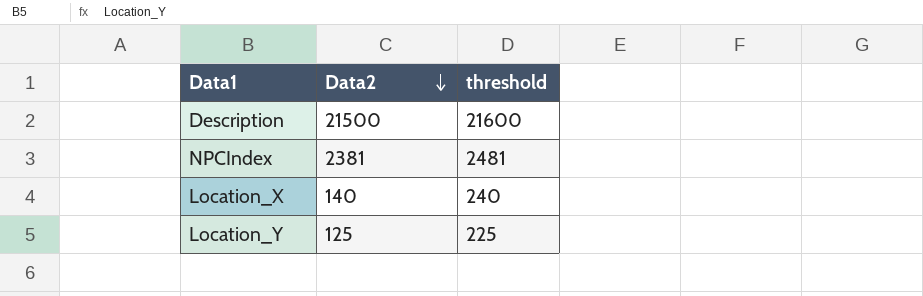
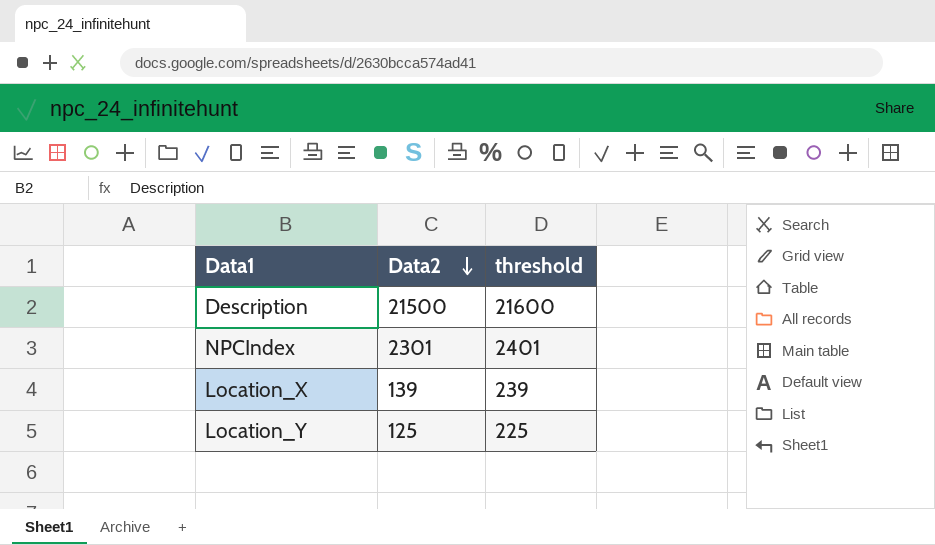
NPCIndex | Data2: 2381 -> 2301
NPCIndex | threshold: 2481 -> 2401
Location_X | Data2: 140 -> 139
Location_X | threshold: 240 -> 239

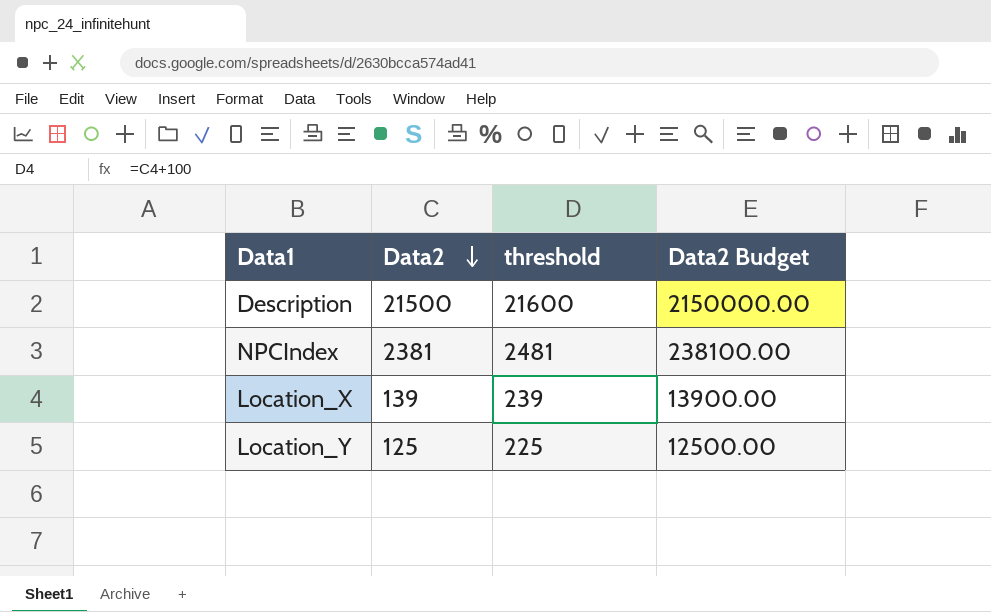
column Data2 Budget | formula: none -> [Data2] * 100
NPCIndex | Data2: 2301 -> 2381
NPCIndex | threshold: 2401 -> 2481

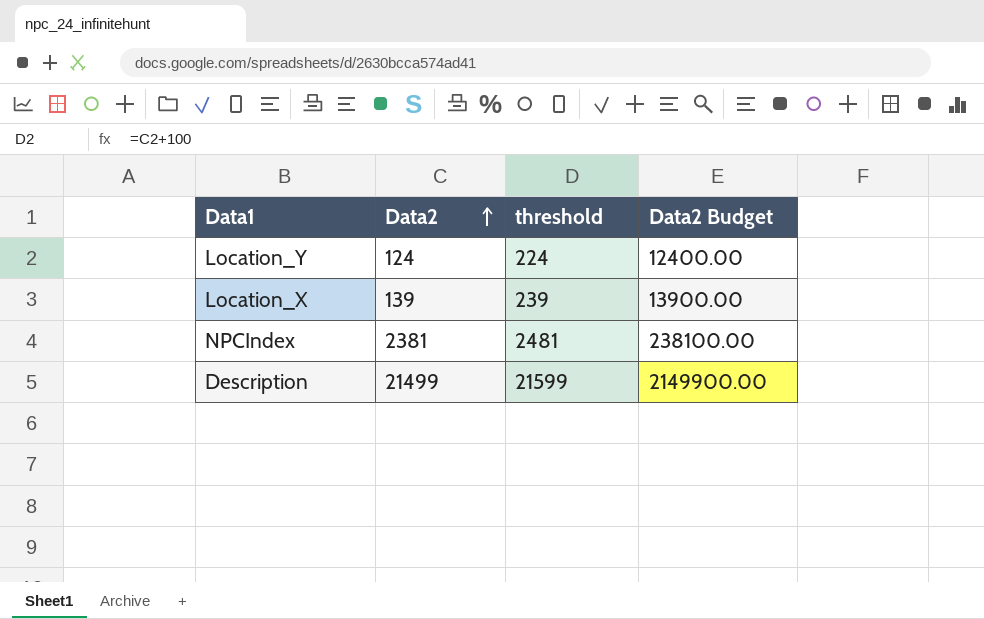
row order: Data2 descending -> Data2 ascending
Location_Y | Data2: 125 -> 124
Location_Y | threshold: 225 -> 224
Location_Y | Data2 Budget: 12500.00 -> 12400.00
Description | Data2: 21500 -> 21499
Description | threshold: 21600 -> 21599
Description | Data2 Budget: 2150000.00 -> 2149900.00

